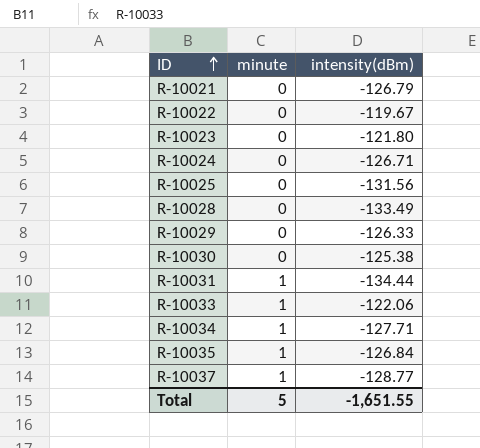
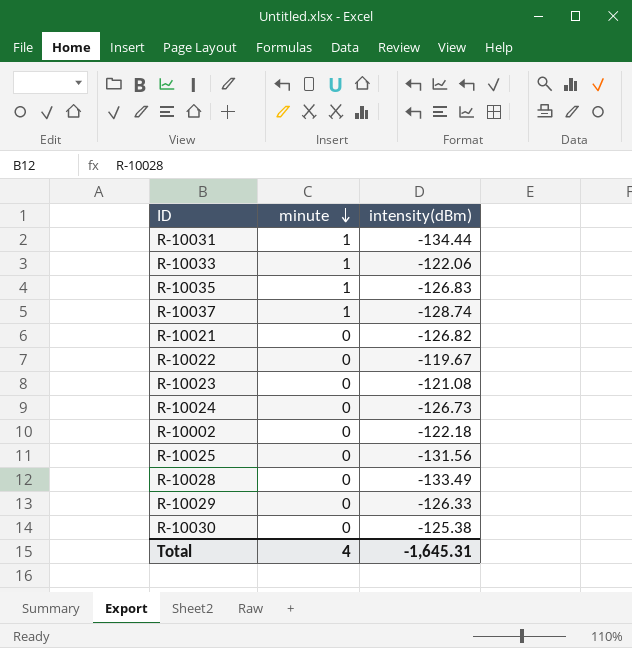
row order: ID ascending -> minute descending
row R-10034: 1 | -127.71 -> none
R-10035 | intensity(dBm): -126.84 -> -126.83
R-10037 | intensity(dBm): -128.77 -> -128.74
R-10021 | intensity(dBm): -126.79 -> -126.82
R-10023 | intensity(dBm): -121.80 -> -121.08
R-10024 | intensity(dBm): -126.71 -> -126.73
row R-10002: none -> 0 | -122.18
Total | minute: 5 -> 4
Total | intensity(dBm): -1,651.55 -> -1,645.31

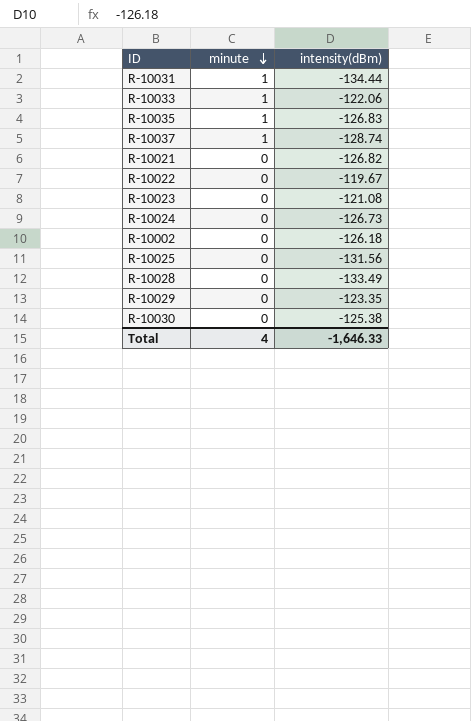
R-10002 | intensity(dBm): -122.18 -> -126.18
R-10029 | intensity(dBm): -126.33 -> -123.35
Total | intensity(dBm): -1,645.31 -> -1,646.33

